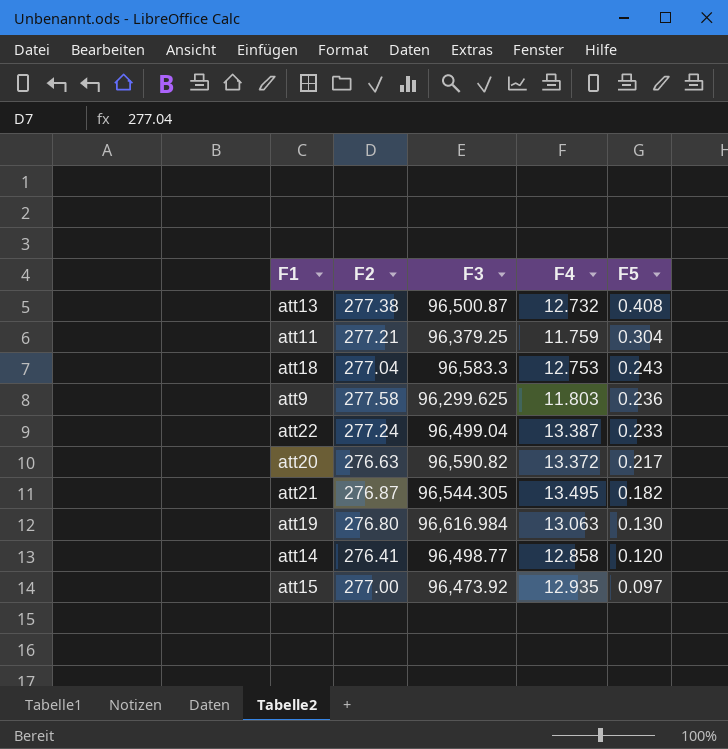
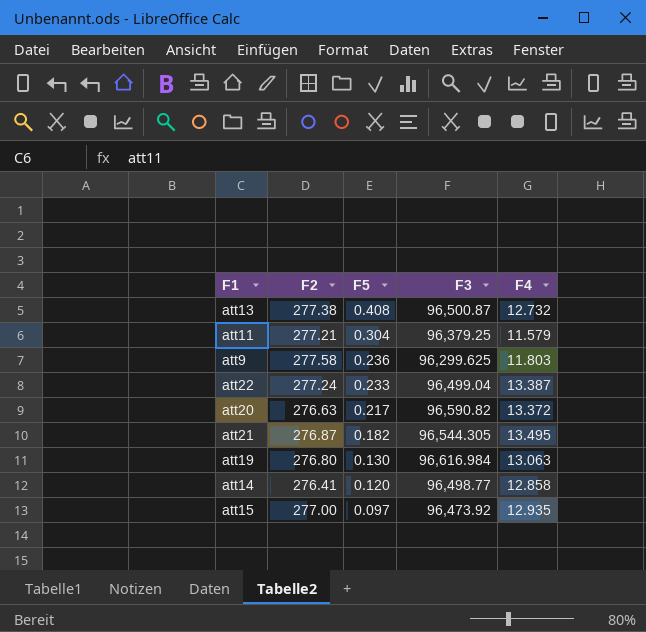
column F5 | position: 5 -> 3
row att18: 277.04 | 96,583.3 | 12.753 | 0.243 -> none
att11 | F4: 11.759 -> 11.579

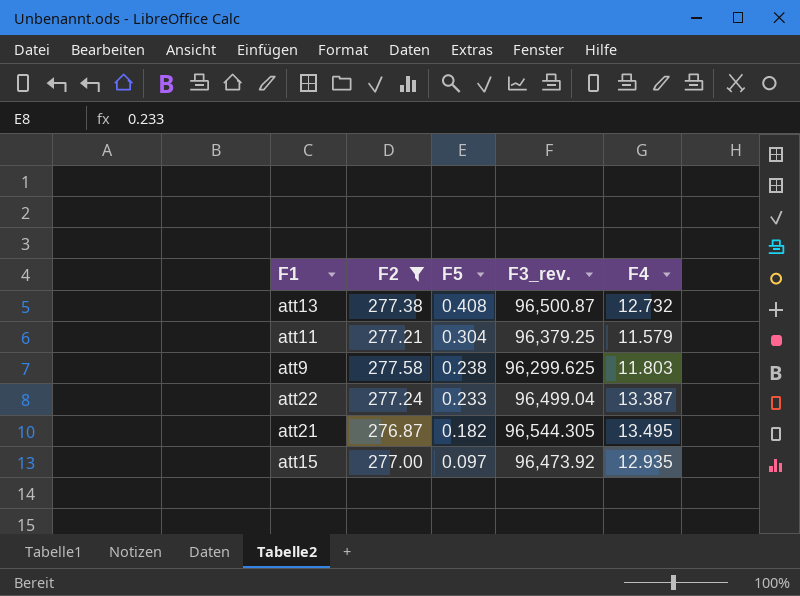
filter: none -> F2 >= 276.87
column name: F3 -> F3_rev.
att9 | F5: 0.236 -> 0.238

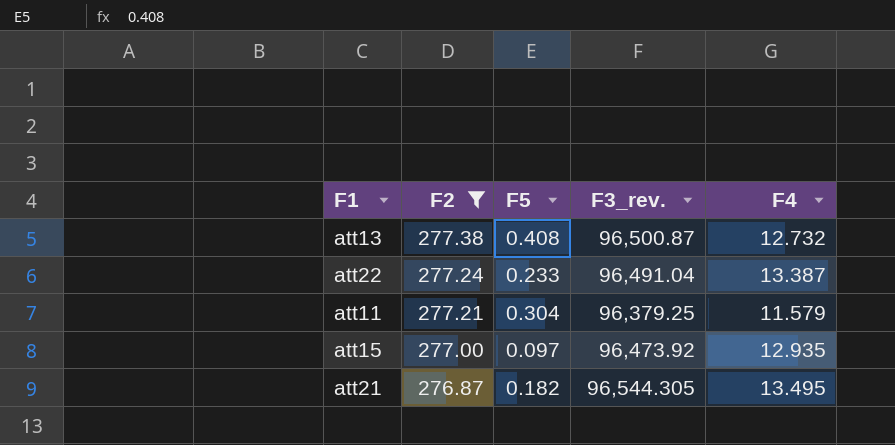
row order: F5 descending -> F2 descending
row att9: 277.58 | 0.238 | 96,299.625 | 11.803 -> none
att22 | F3_rev.: 96,499.04 -> 96,491.04

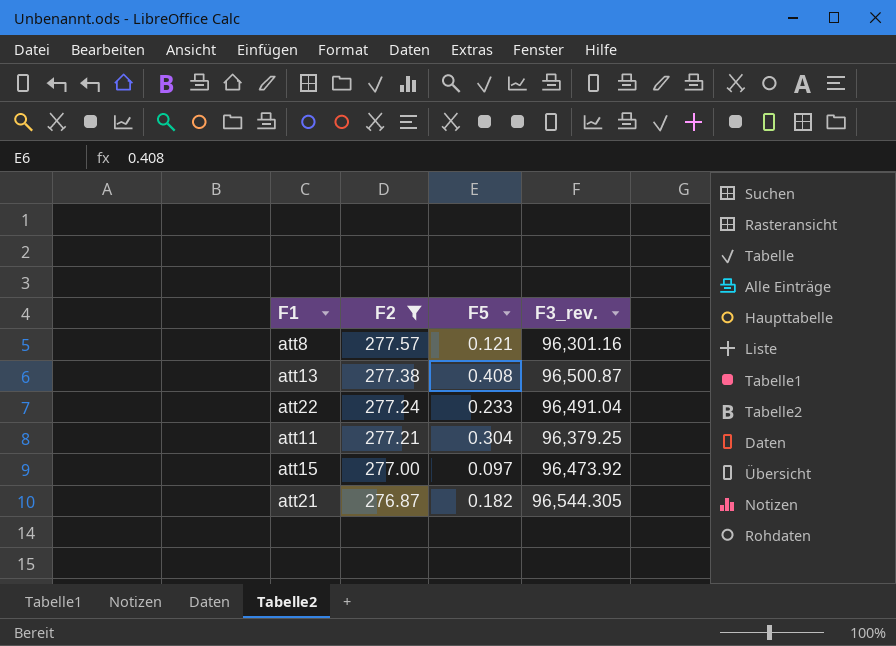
column F4 | position: 5 -> none
row att8: none -> 277.57 | 0.121 | 96,301.16

